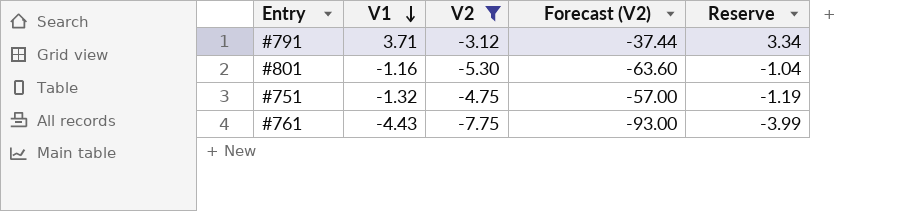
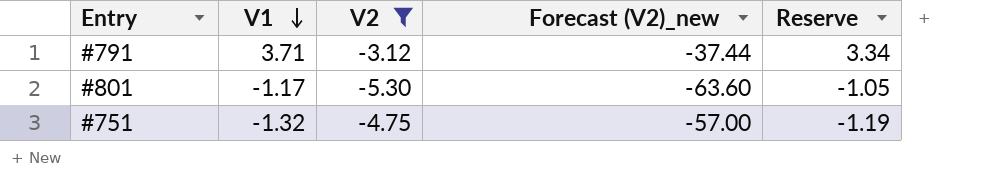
column name: Forecast (V2) -> Forecast (V2)_new
row #761: -4.43 | -7.75 | -93.00 | -3.99 -> none
#801 | V1: -1.16 -> -1.17
#801 | Reserve: -1.04 -> -1.05

